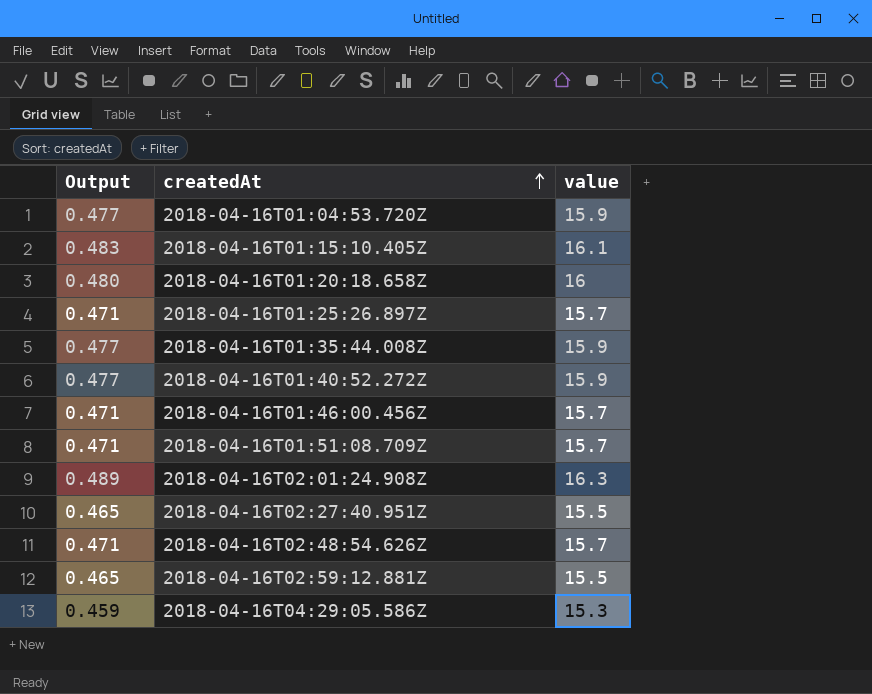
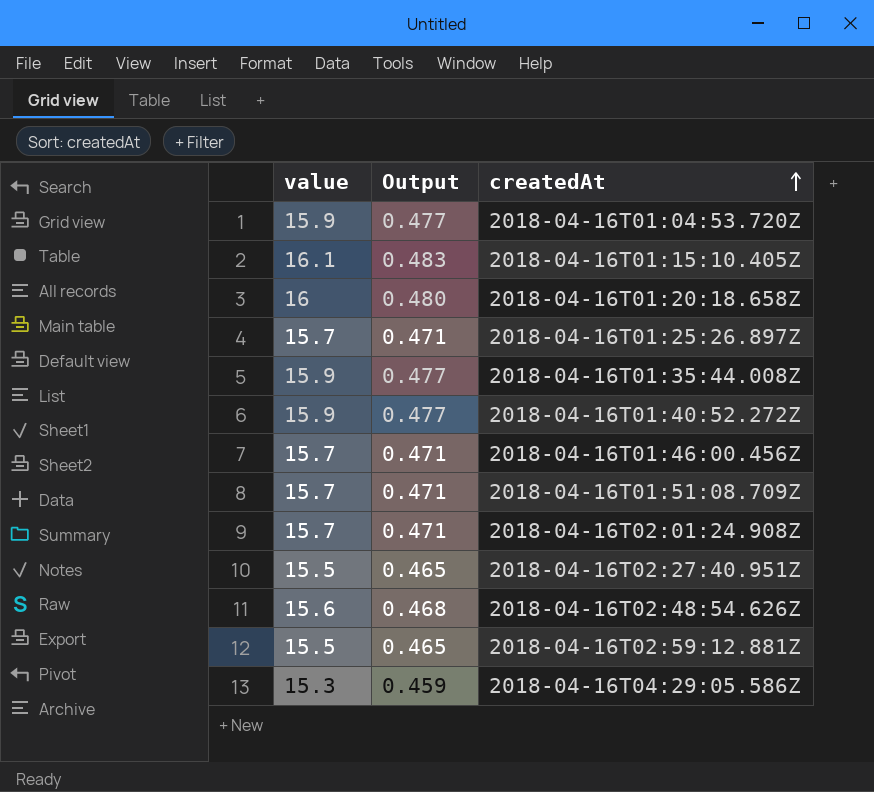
column value | position: 3 -> 1
2018-04-16T02:01:24.908Z | value: 16.3 -> 15.7
2018-04-16T02:01:24.908Z | Output: 0.489 -> 0.471
2018-04-16T02:48:54.626Z | value: 15.7 -> 15.6
2018-04-16T02:48:54.626Z | Output: 0.471 -> 0.468

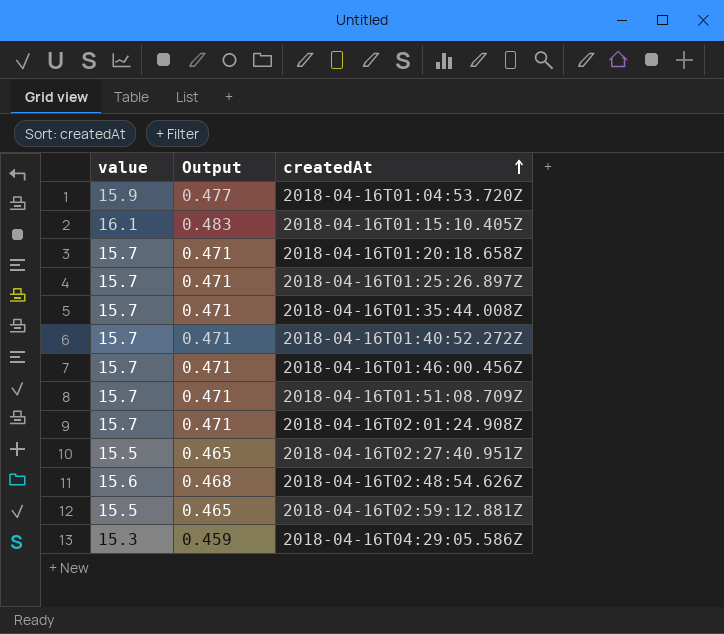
2018-04-16T01:20:18.658Z | value: 16 -> 15.7
2018-04-16T01:20:18.658Z | Output: 0.480 -> 0.471
2018-04-16T01:35:44.008Z | value: 15.9 -> 15.7
2018-04-16T01:35:44.008Z | Output: 0.477 -> 0.471
2018-04-16T01:40:52.272Z | value: 15.9 -> 15.7
2018-04-16T01:40:52.272Z | Output: 0.477 -> 0.471

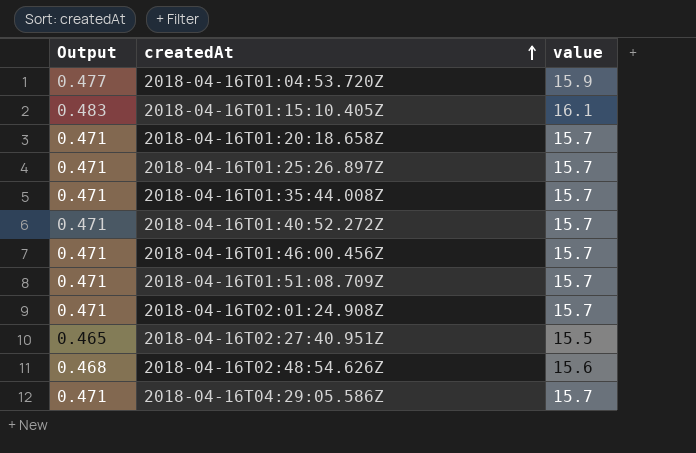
column value | position: 1 -> 3
row 2018-04-16T02:59:12.881Z: 15.5 | 0.465 -> none
2018-04-16T04:29:05.586Z | Output: 0.459 -> 0.471
2018-04-16T04:29:05.586Z | value: 15.3 -> 15.7

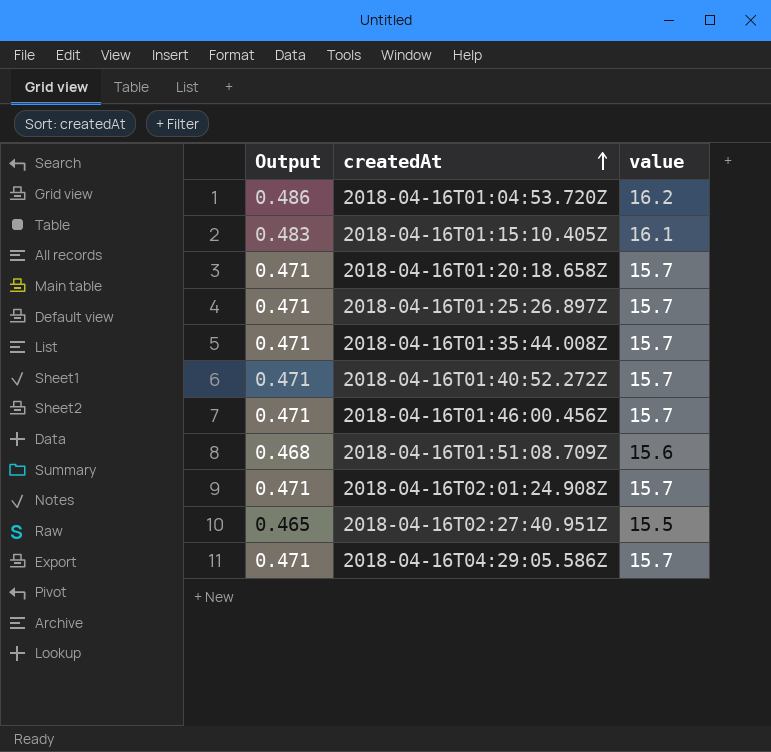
row 2018-04-16T02:48:54.626Z: 0.468 | 15.6 -> none
2018-04-16T01:04:53.720Z | Output: 0.477 -> 0.486
2018-04-16T01:04:53.720Z | value: 15.9 -> 16.2
2018-04-16T01:51:08.709Z | Output: 0.471 -> 0.468
2018-04-16T01:51:08.709Z | value: 15.7 -> 15.6

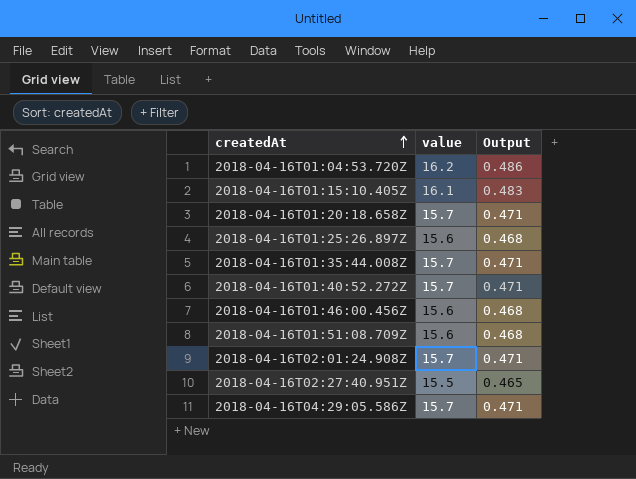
column Output | position: 1 -> 3
2018-04-16T01:25:26.897Z | value: 15.7 -> 15.6
2018-04-16T01:25:26.897Z | Output: 0.471 -> 0.468
2018-04-16T01:46:00.456Z | value: 15.7 -> 15.6
2018-04-16T01:46:00.456Z | Output: 0.471 -> 0.468

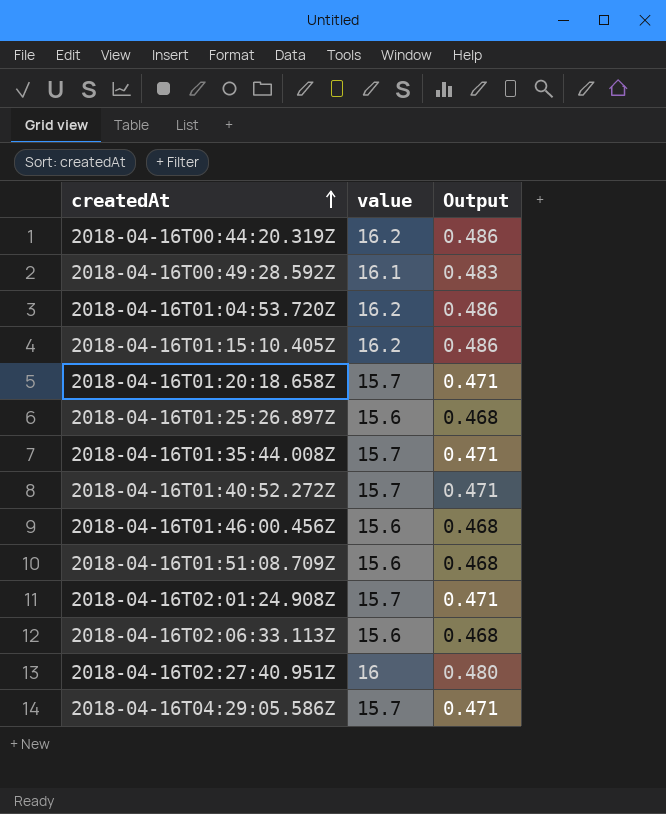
row 2018-04-16T00:44:20.319Z: none -> 16.2 | 0.486
row 2018-04-16T00:49:28.592Z: none -> 16.1 | 0.483
2018-04-16T01:15:10.405Z | value: 16.1 -> 16.2
2018-04-16T01:15:10.405Z | Output: 0.483 -> 0.486
row 2018-04-16T02:06:33.113Z: none -> 15.6 | 0.468
2018-04-16T02:27:40.951Z | value: 15.5 -> 16
2018-04-16T02:27:40.951Z | Output: 0.465 -> 0.480

